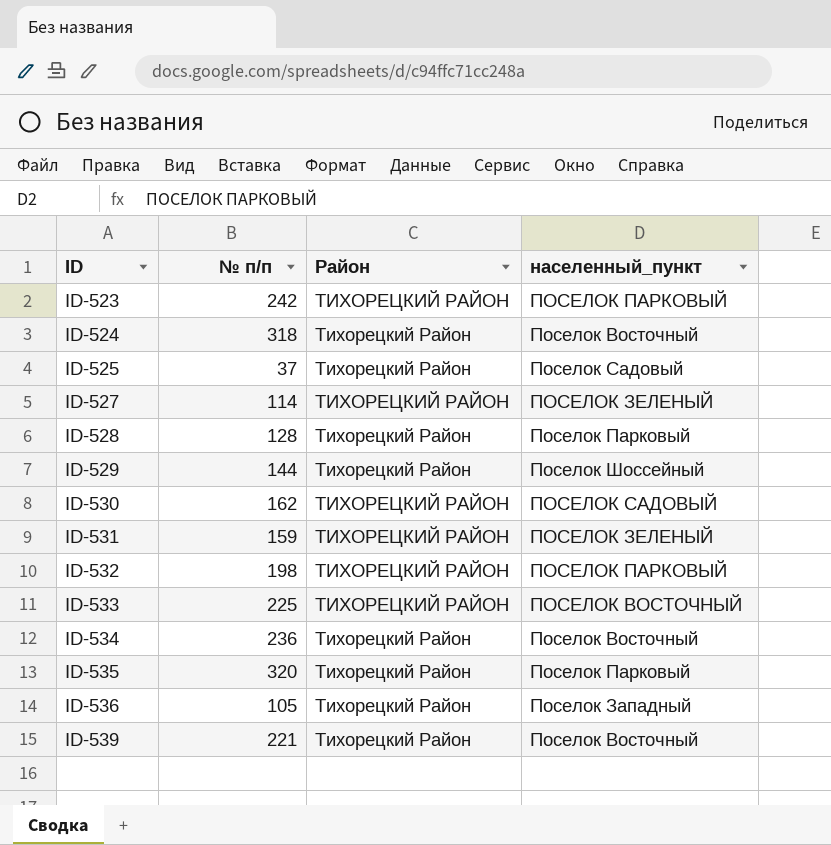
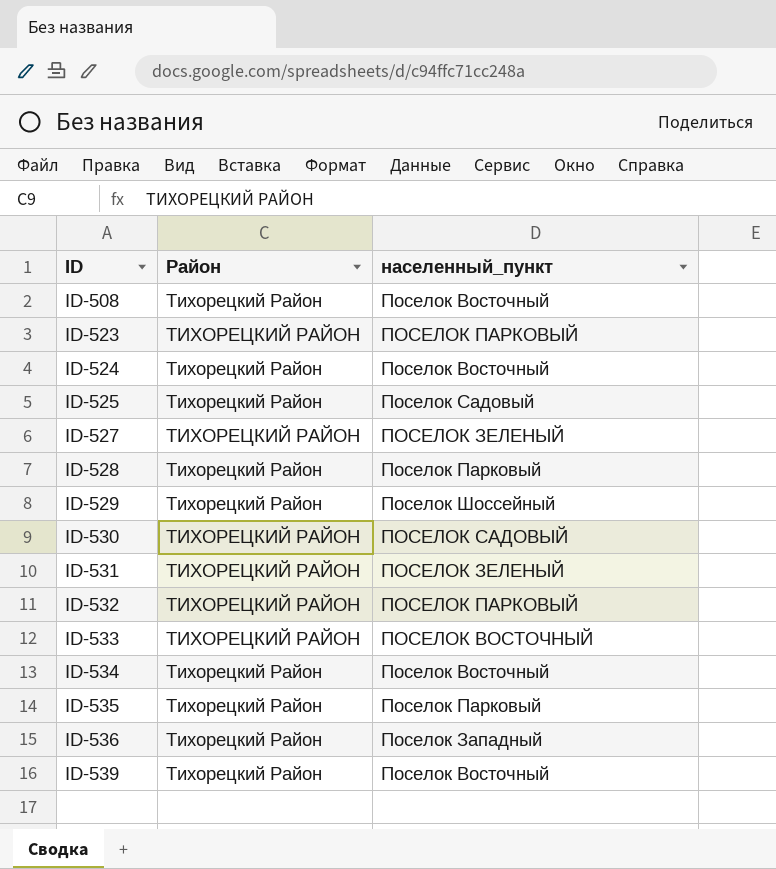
column № п/п | position: 2 -> none
row ID-508: none -> Тихорецкий Район | Поселок Восточный

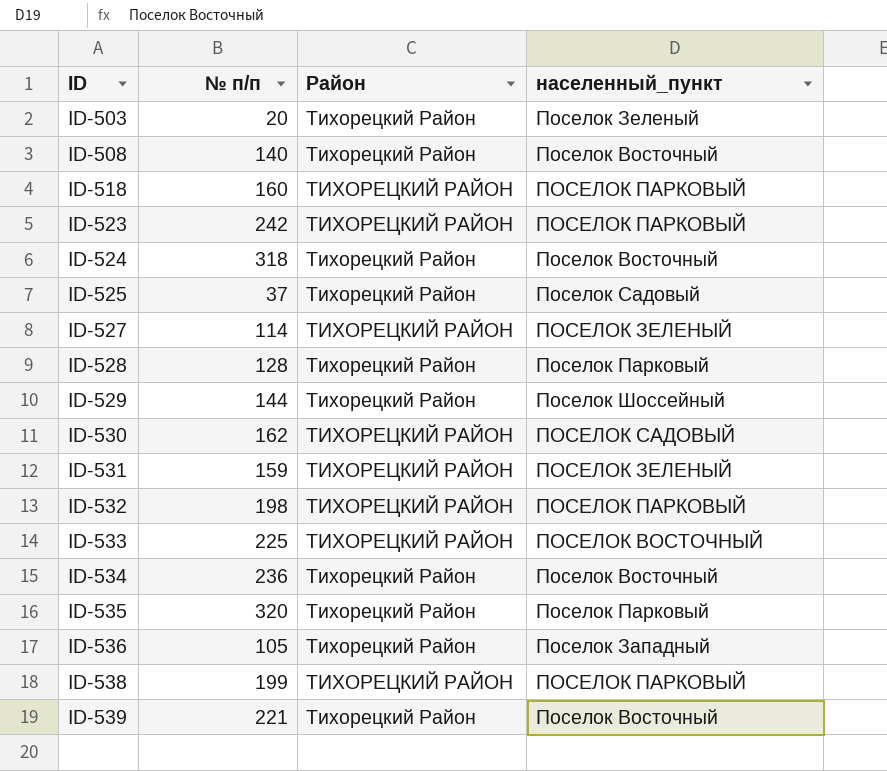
column № п/п | position: none -> 2
row ID-503: none -> 20 | Тихорецкий Район | Поселок Зеленый
row ID-518: none -> 160 | ТИХОРЕЦКИЙ РАЙОН | ПОСЕЛОК ПАРКОВЫЙ
row ID-538: none -> 199 | ТИХОРЕЦКИЙ РАЙОН | ПОСЕЛОК ПАРКОВЫЙ

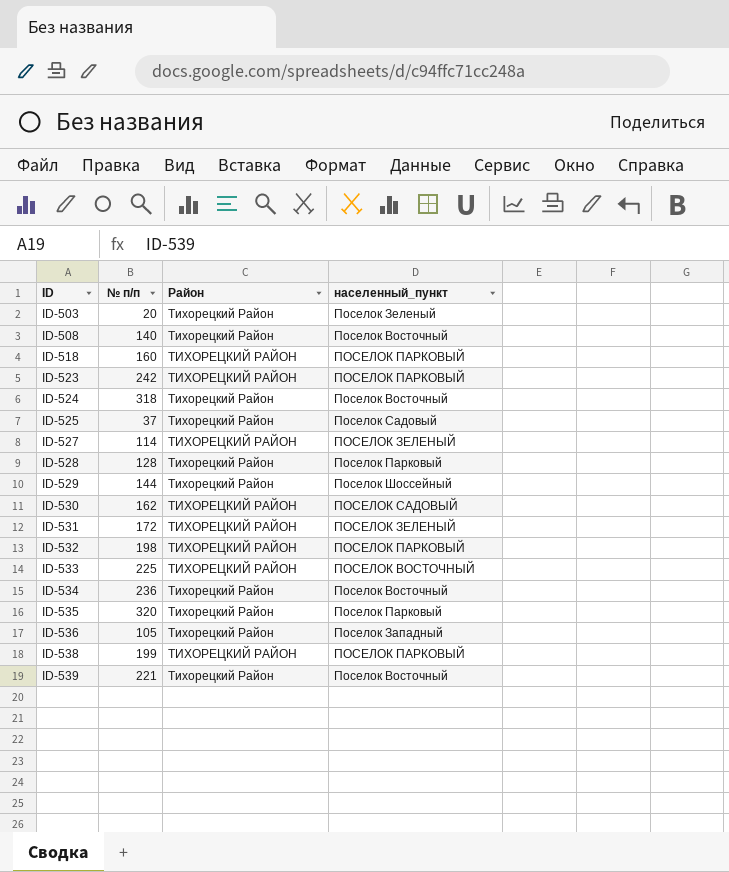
ID-531 | № п/п: 159 -> 172

